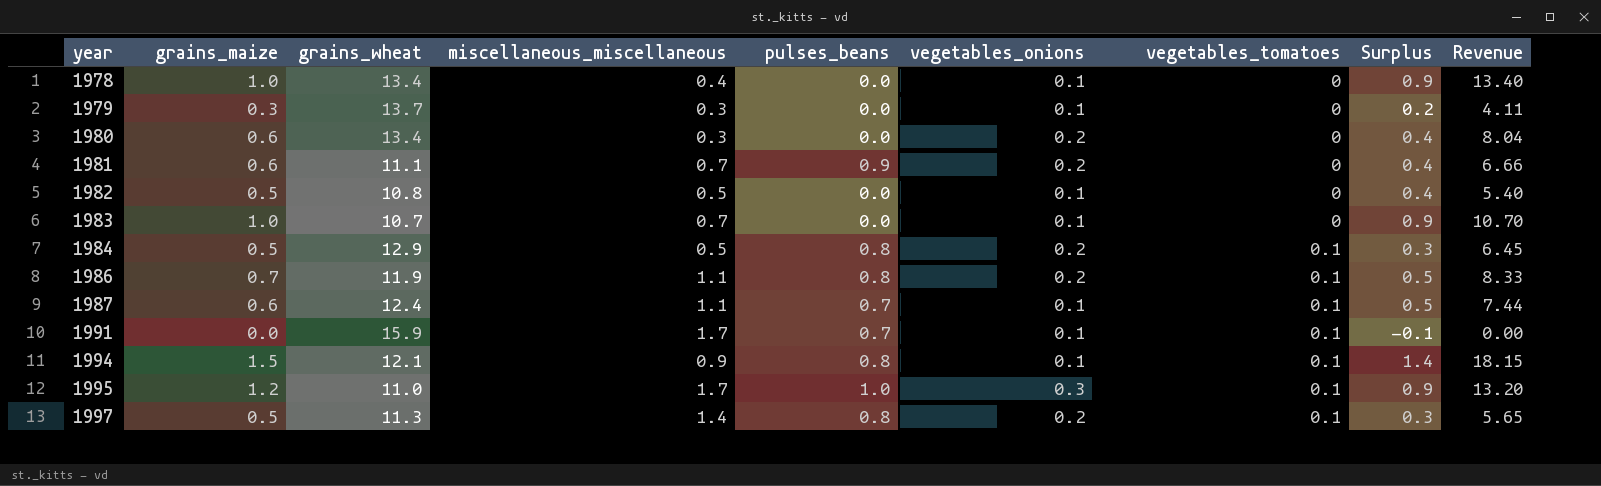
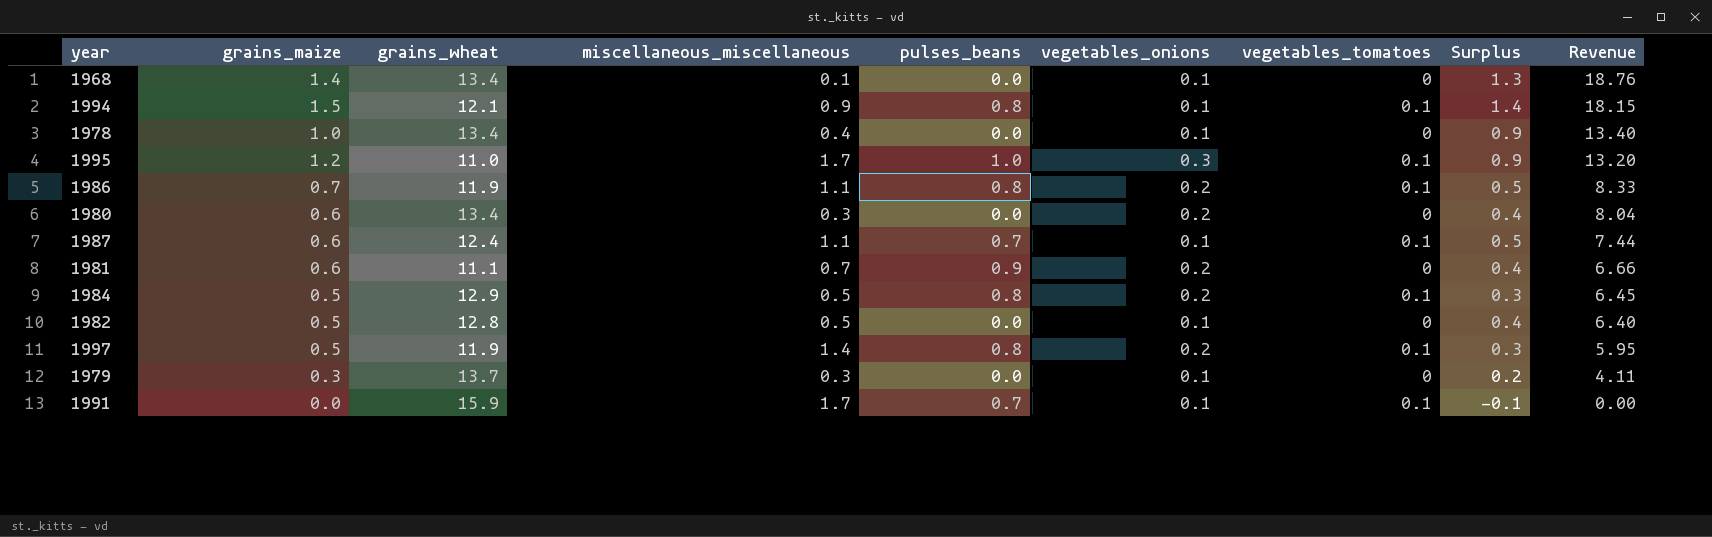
row order: year ascending -> Revenue descending
row 1983: 1.0 | 10.7 | 0.7 | 0.0 | 0.1 | 0 | 0.9 | 10.70 -> none
row 1968: none -> 1.4 | 13.4 | 0.1 | 0.0 | 0.1 | 0 | 1.3 | 18.76
1982 | grains_wheat: 10.8 -> 12.8
1982 | Revenue: 5.40 -> 6.40
1997 | grains_wheat: 11.3 -> 11.9
1997 | Revenue: 5.65 -> 5.95

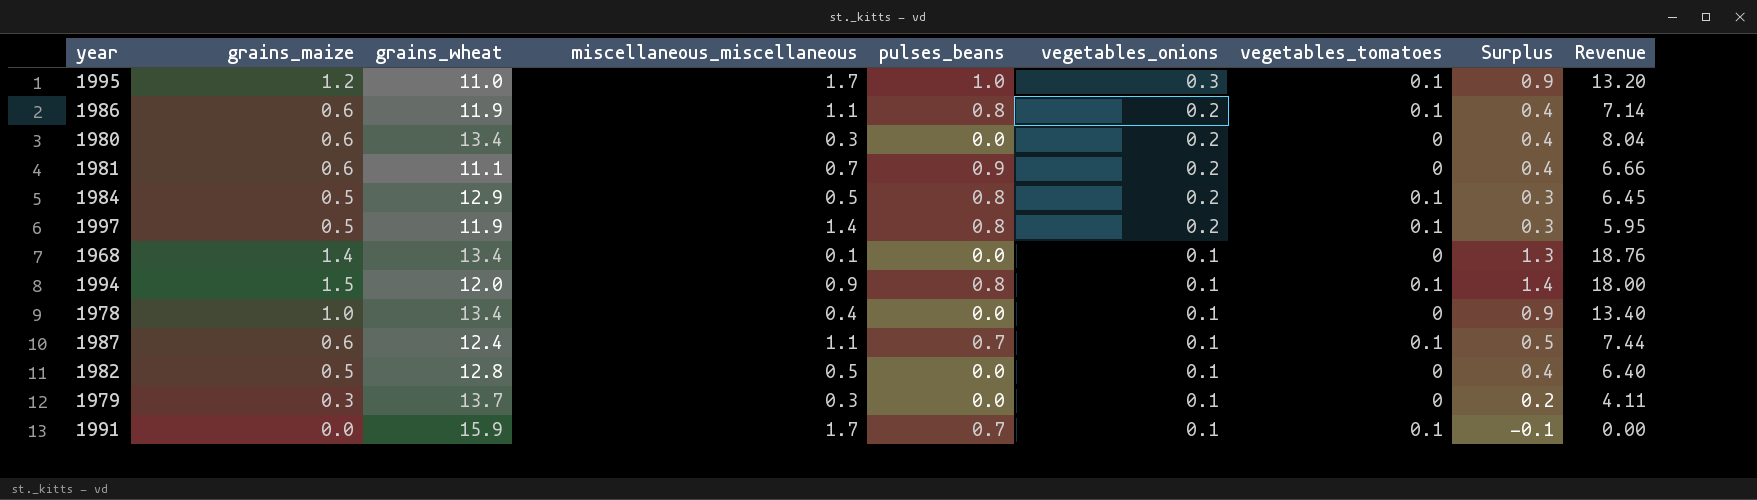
row order: Revenue descending -> vegetables_onions descending
1986 | grains_maize: 0.7 -> 0.6
1986 | Surplus: 0.5 -> 0.4
1986 | Revenue: 8.33 -> 7.14
1994 | grains_wheat: 12.1 -> 12.0
1994 | Revenue: 18.15 -> 18.00

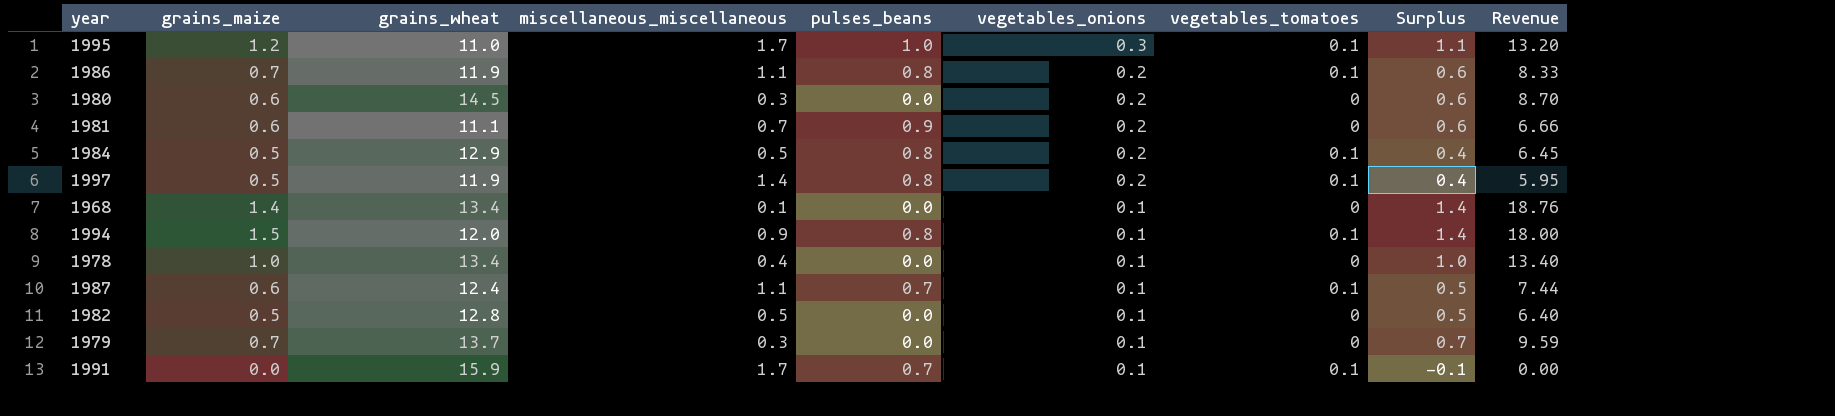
column Surplus | formula: [grains_maize] - [vegetables_onions] -> [grains_maize] - [vegetables_tomatoes]
1986 | grains_maize: 0.6 -> 0.7
1986 | Revenue: 7.14 -> 8.33
1980 | grains_wheat: 13.4 -> 14.5
1980 | Revenue: 8.04 -> 8.70
1979 | grains_maize: 0.3 -> 0.7
1979 | Revenue: 4.11 -> 9.59

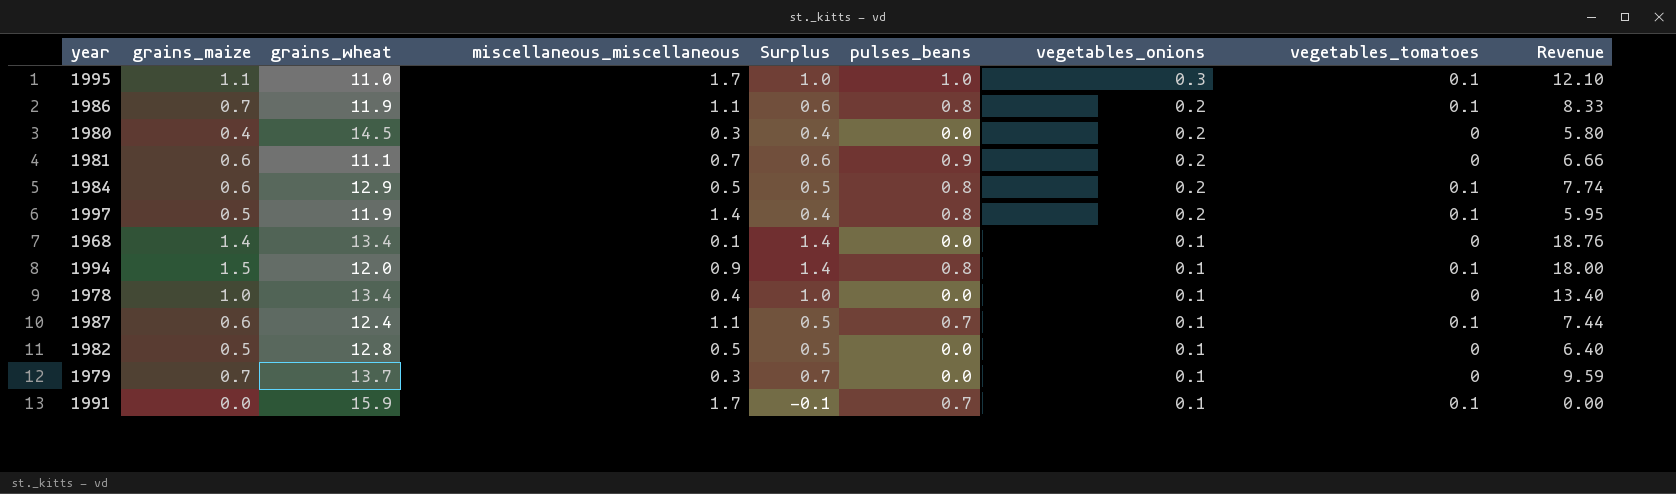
column Surplus | position: 8 -> 5
1995 | grains_maize: 1.2 -> 1.1
1995 | Surplus: 1.1 -> 1.0
1995 | Revenue: 13.20 -> 12.10
1980 | grains_maize: 0.6 -> 0.4
1980 | Surplus: 0.6 -> 0.4
1980 | Revenue: 8.70 -> 5.80
1984 | grains_maize: 0.5 -> 0.6
1984 | Surplus: 0.4 -> 0.5
1984 | Revenue: 6.45 -> 7.74

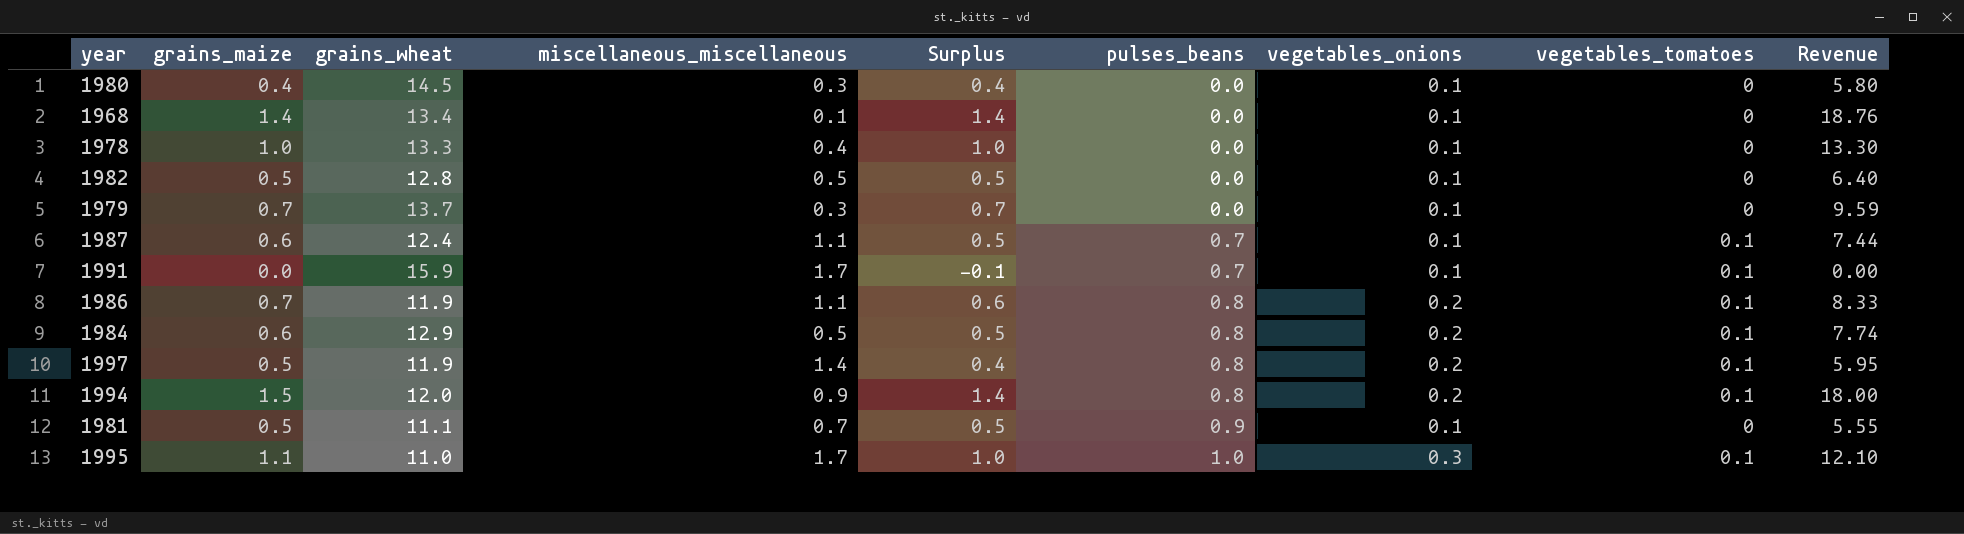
row order: vegetables_onions descending -> pulses_beans ascending
1980 | vegetables_onions: 0.2 -> 0.1
1978 | grains_wheat: 13.4 -> 13.3
1978 | Revenue: 13.40 -> 13.30
1994 | vegetables_onions: 0.1 -> 0.2
1981 | grains_maize: 0.6 -> 0.5
1981 | Surplus: 0.6 -> 0.5
1981 | vegetables_onions: 0.2 -> 0.1
1981 | Revenue: 6.66 -> 5.55

